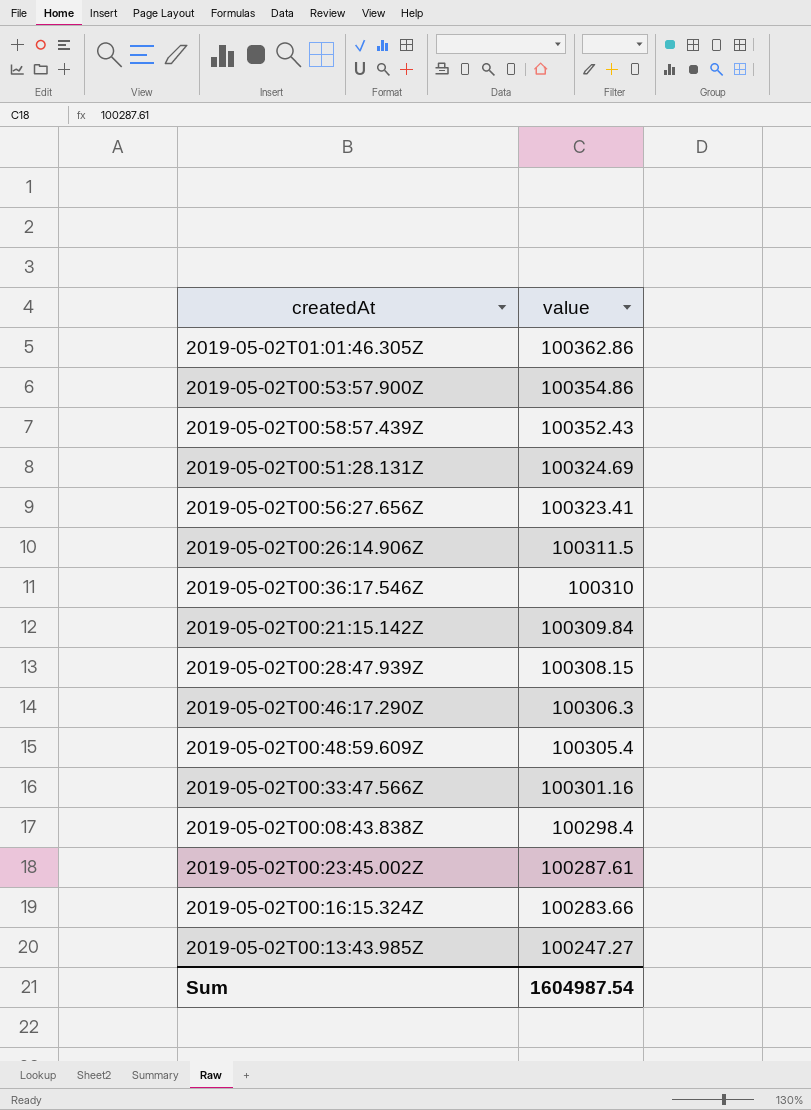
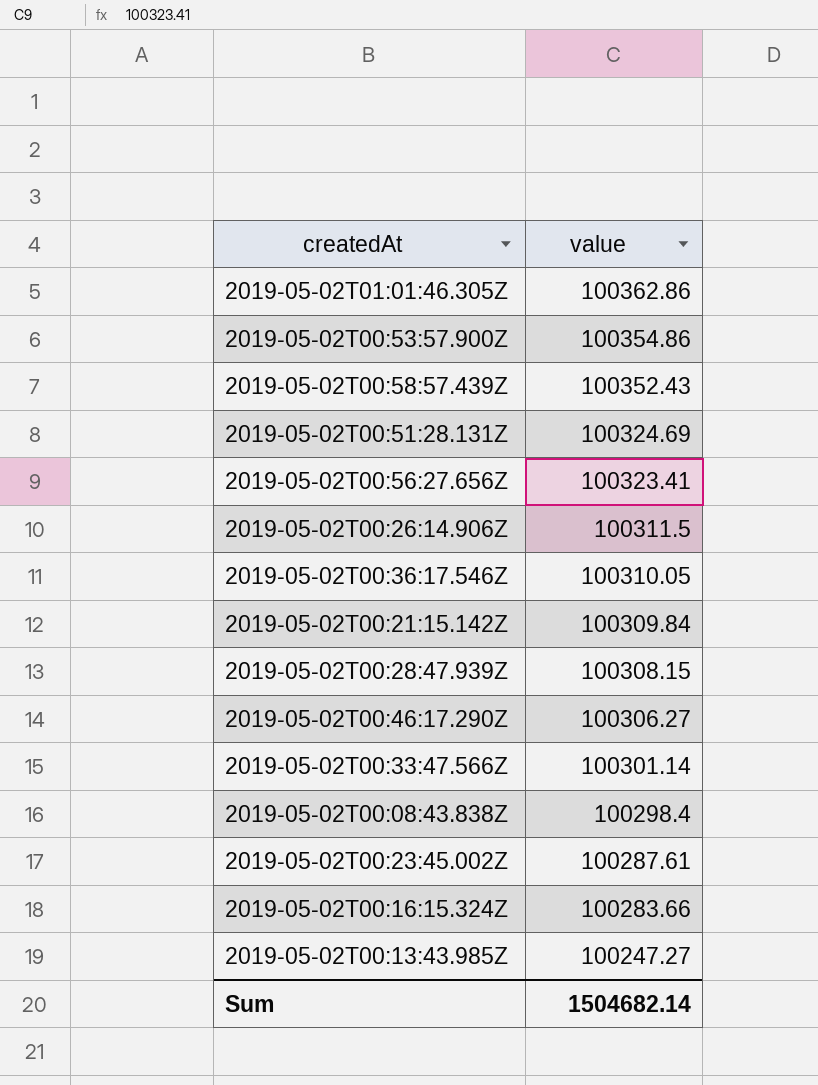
row 2019-05-02T00:48:59.609Z: 100305.4 -> none
2019-05-02T00:36:17.546Z | value: 100310 -> 100310.05
2019-05-02T00:46:17.290Z | value: 100306.3 -> 100306.27
2019-05-02T00:33:47.566Z | value: 100301.16 -> 100301.14
Sum | value: 1604987.54 -> 1504682.14

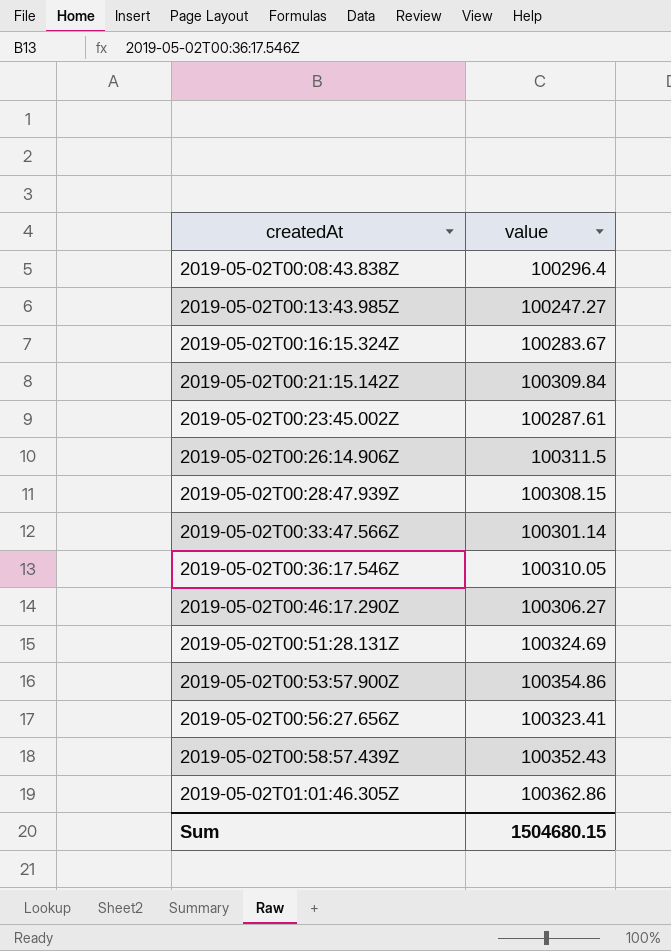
row order: value descending -> createdAt ascending
2019-05-02T00:08:43.838Z | value: 100298.4 -> 100296.4
2019-05-02T00:16:15.324Z | value: 100283.66 -> 100283.67
Sum | value: 1504682.14 -> 1504680.15

